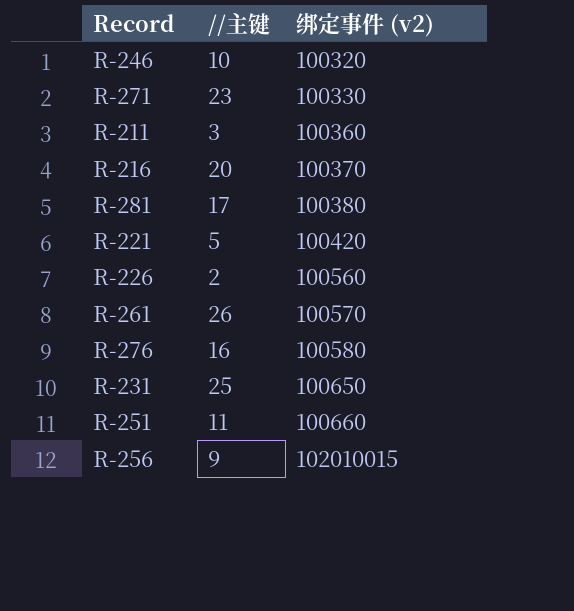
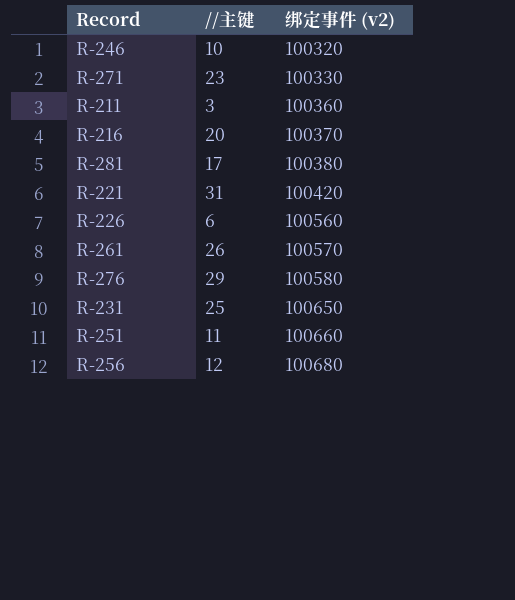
R-221 | //主键: 5 -> 31
R-226 | //主键: 2 -> 6
R-276 | //主键: 16 -> 29
R-256 | //主键: 9 -> 12
R-256 | 绑定事件 (v2): 102010015 -> 100680

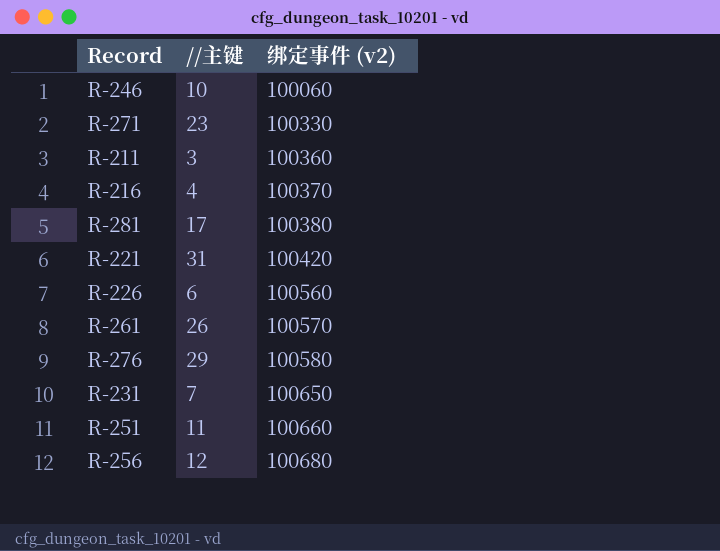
R-246 | 绑定事件 (v2): 100320 -> 100060
R-216 | //主键: 20 -> 4
R-231 | //主键: 25 -> 7

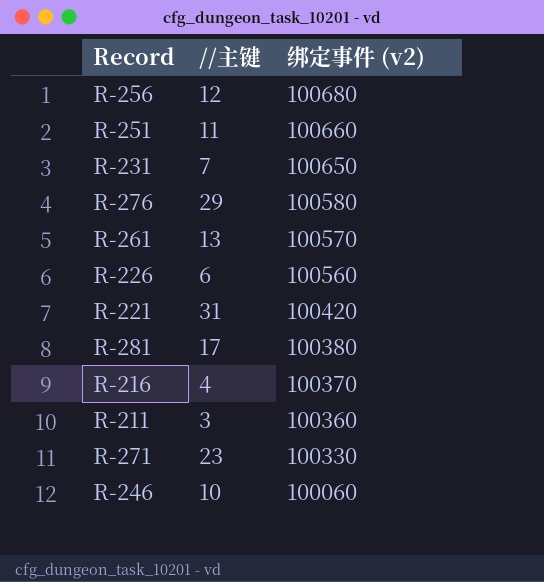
row order: 绑定事件 (v2) ascending -> 绑定事件 (v2) descending
R-261 | //主键: 26 -> 13

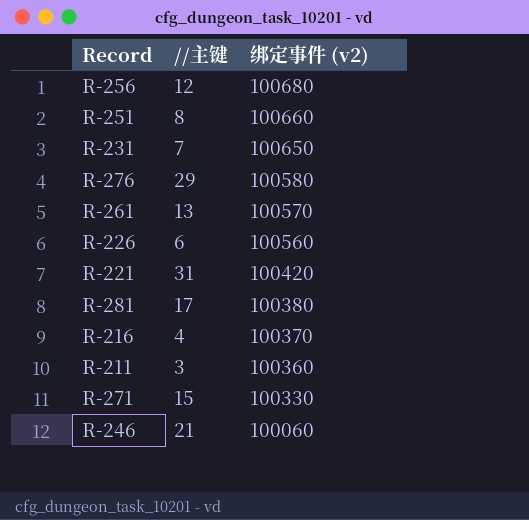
R-251 | //主键: 11 -> 8
R-271 | //主键: 23 -> 15
R-246 | //主键: 10 -> 21

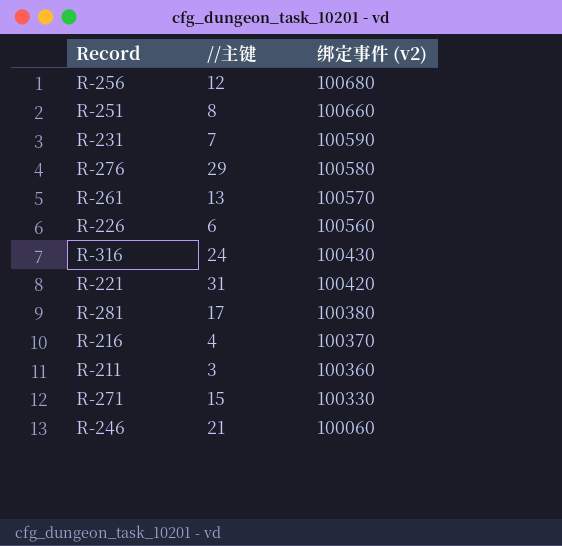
R-231 | 绑定事件 (v2): 100650 -> 100590
row R-316: none -> 24 | 100430

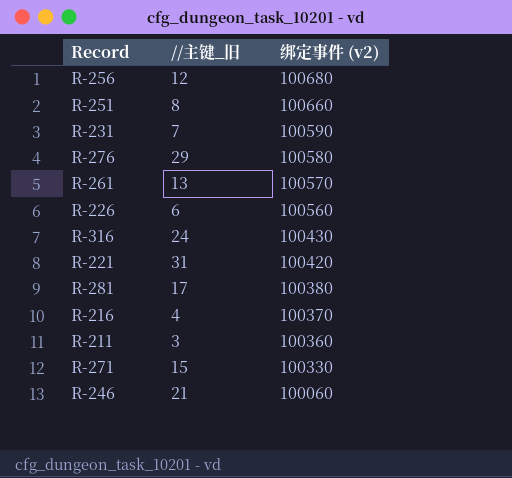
column name: //主键 -> //主键_旧

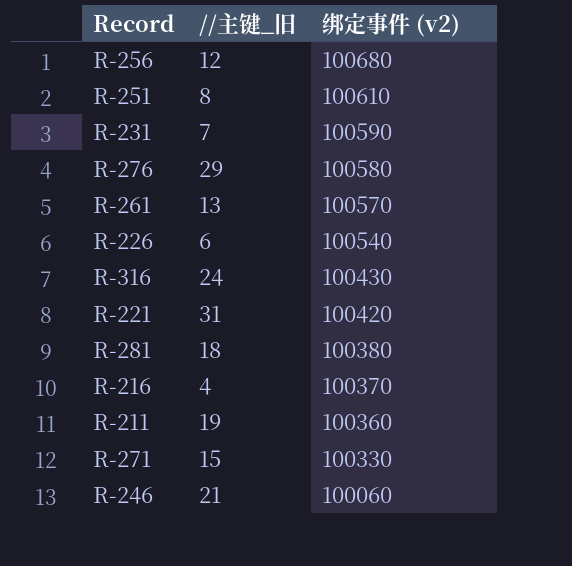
R-251 | 绑定事件 (v2): 100660 -> 100610
R-226 | 绑定事件 (v2): 100560 -> 100540
R-281 | //主键_旧: 17 -> 18
R-211 | //主键_旧: 3 -> 19

